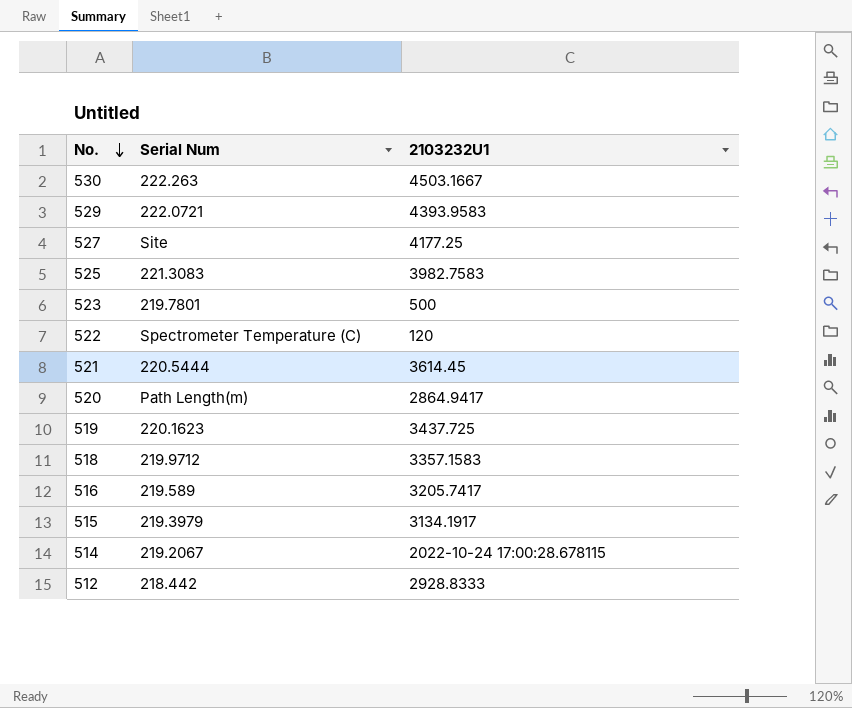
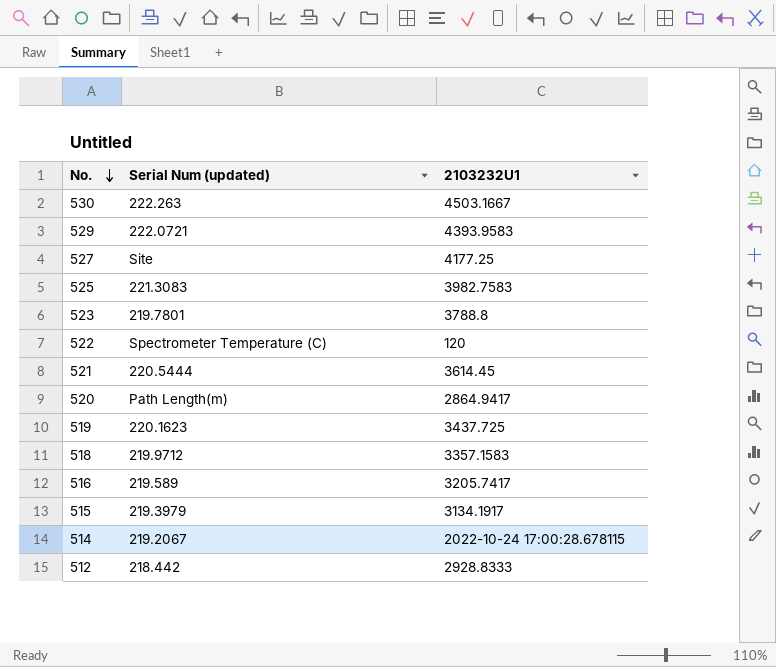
column name: Serial Num -> Serial Num (updated)
523 | 2103232U1: 500 -> 3788.8

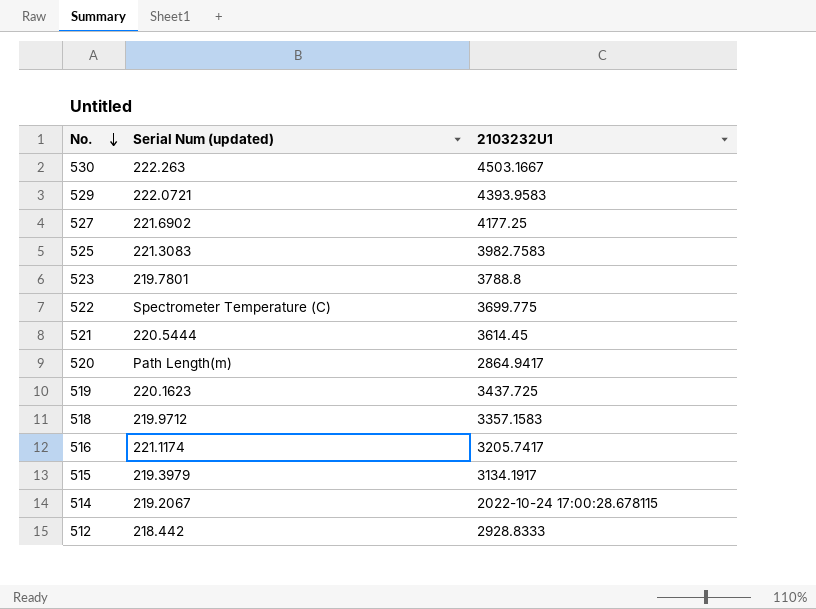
527 | Serial Num (updated): Site -> 221.6902
522 | 2103232U1: 120 -> 3699.775
516 | Serial Num (updated): 219.589 -> 221.1174

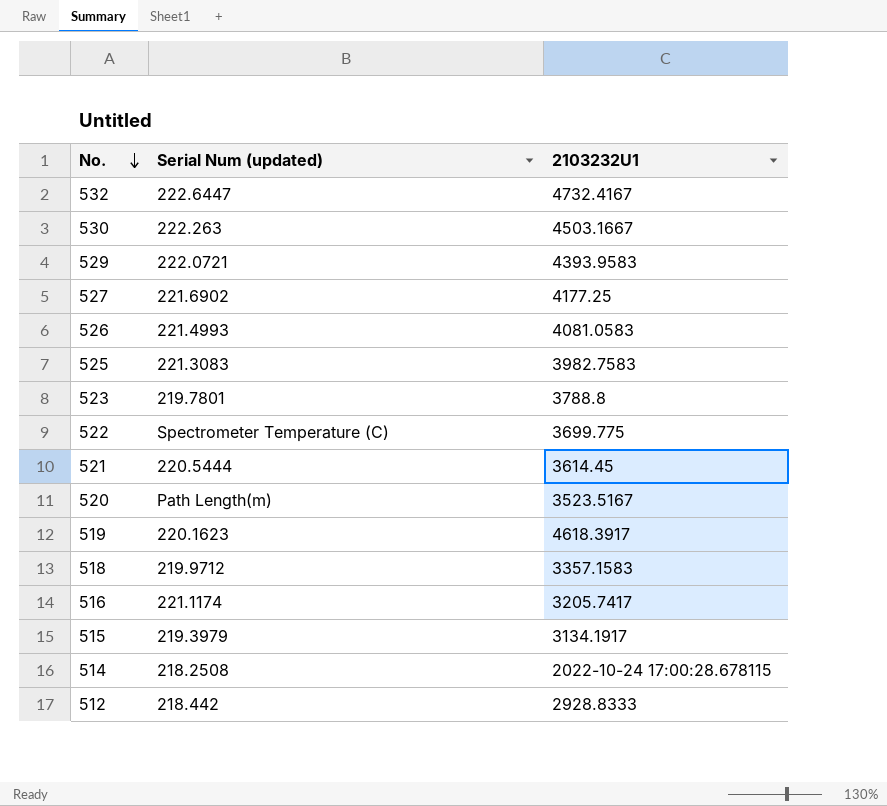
row 532: none -> 222.6447 | 4732.4167
row 526: none -> 221.4993 | 4081.0583
520 | 2103232U1: 2864.9417 -> 3523.5167
519 | 2103232U1: 3437.725 -> 4618.3917
514 | Serial Num (updated): 219.2067 -> 218.2508

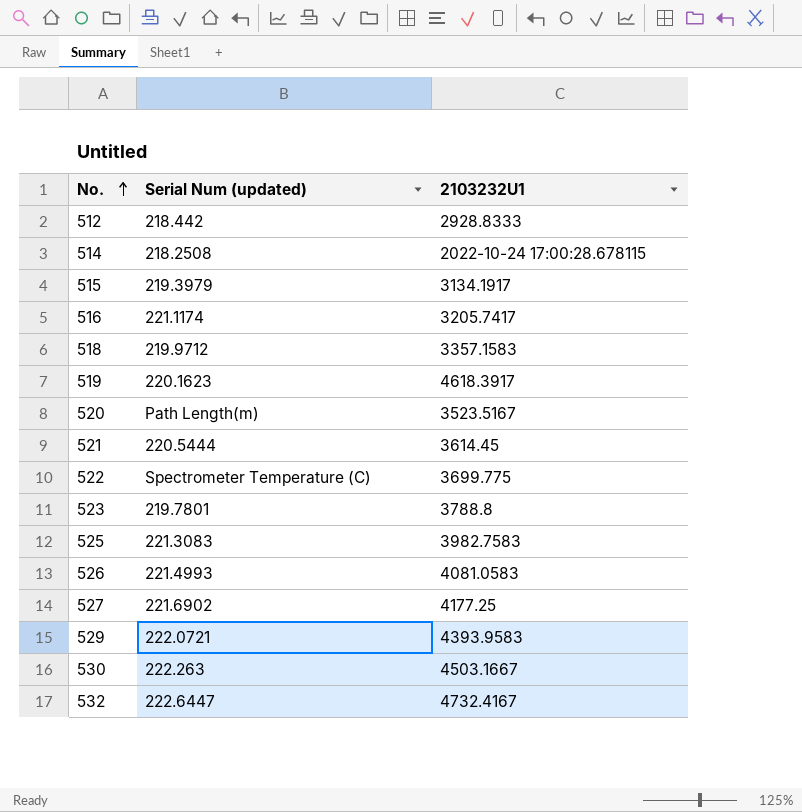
row order: No. descending -> No. ascending

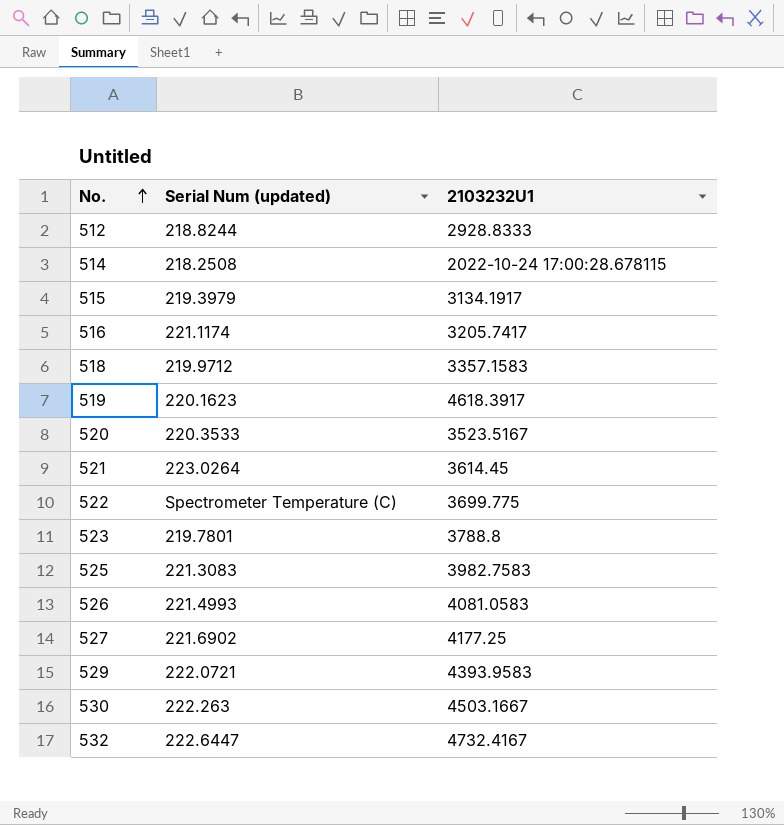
512 | Serial Num (updated): 218.442 -> 218.8244
520 | Serial Num (updated): Path Length(m) -> 220.3533
521 | Serial Num (updated): 220.5444 -> 223.0264

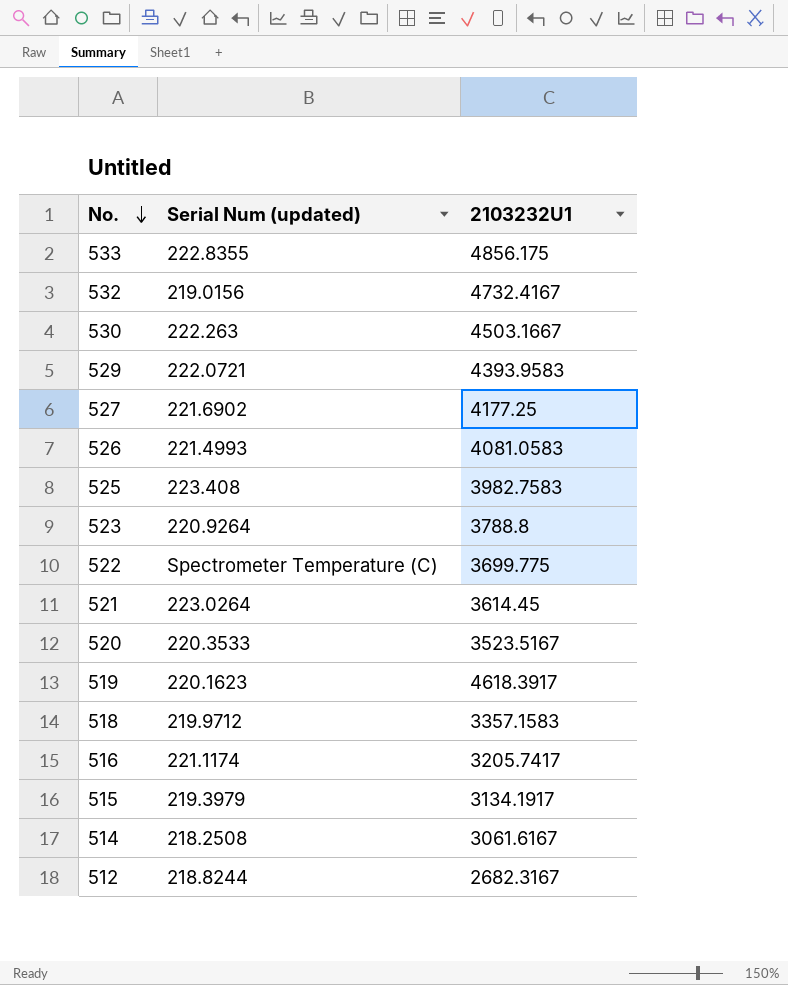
row order: No. ascending -> No. descending
row 533: none -> 222.8355 | 4856.175
532 | Serial Num (updated): 222.6447 -> 219.0156
525 | Serial Num (updated): 221.3083 -> 223.408
523 | Serial Num (updated): 219.7801 -> 220.9264
514 | 2103232U1: 2022-10-24 17:00:28.678115 -> 3061.6167
512 | 2103232U1: 2928.8333 -> 2682.3167

